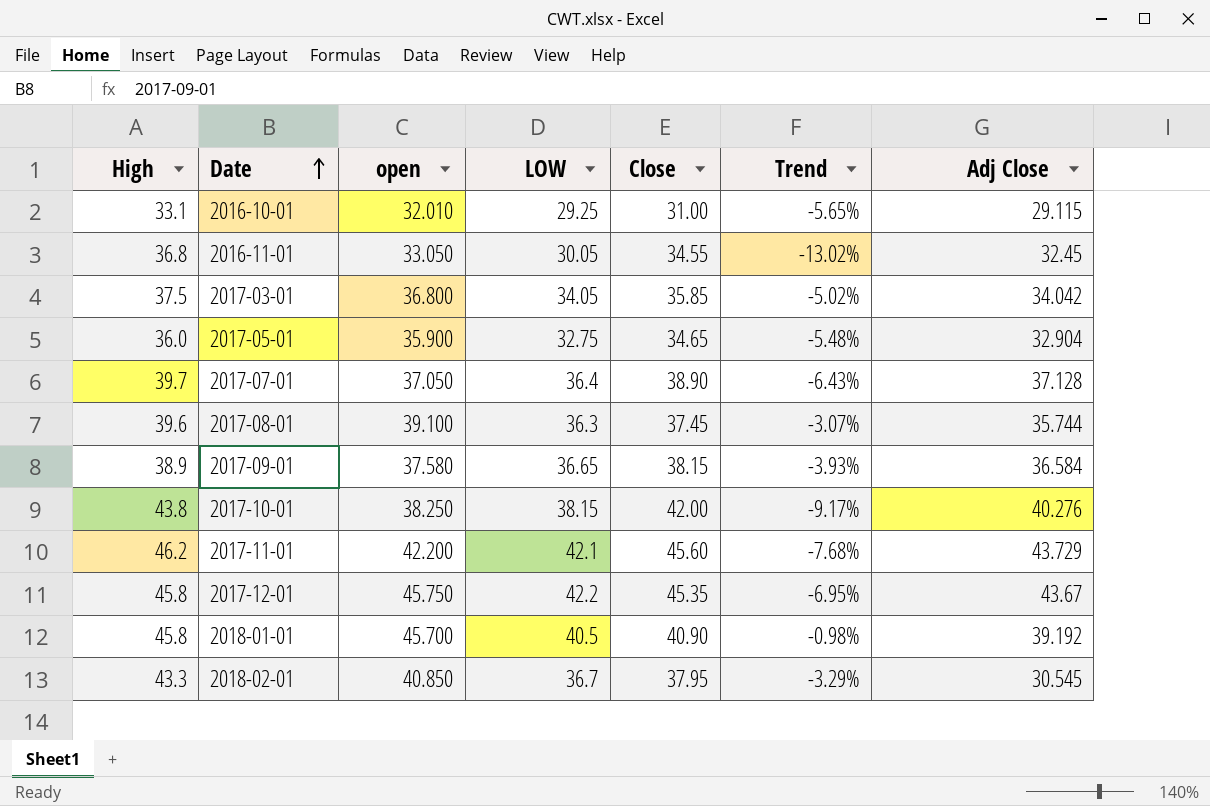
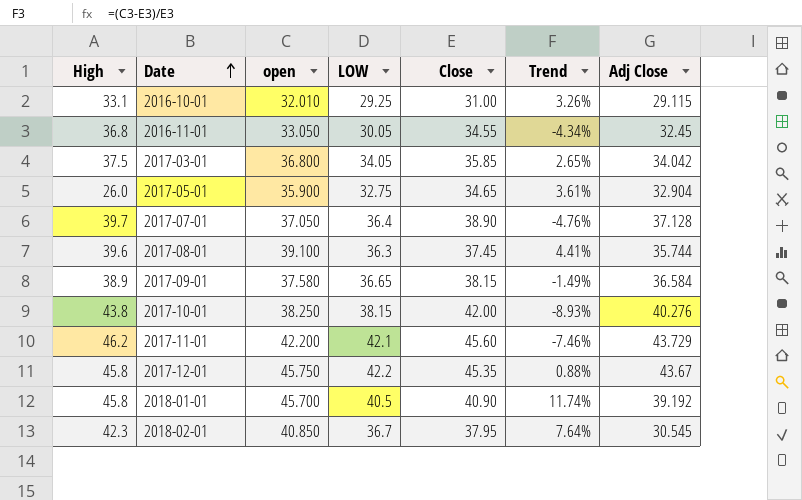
column Trend | formula: ([LOW] - [Close]) / [Close] -> ([open] - [Close]) / [Close]
2017-05-01 | High: 36.0 -> 26.0
2018-02-01 | High: 43.3 -> 42.3

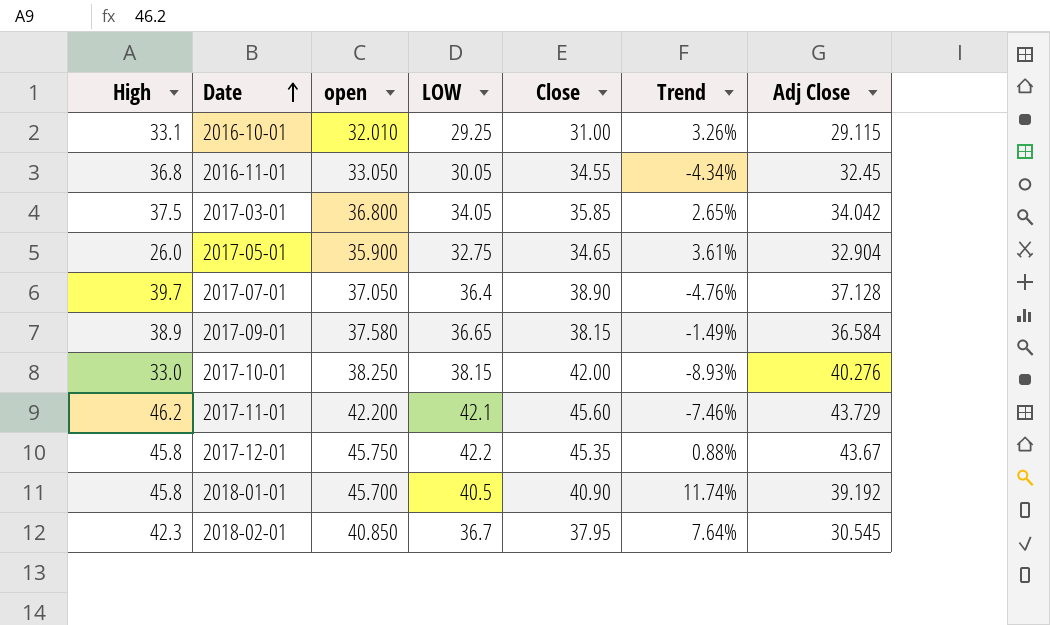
row 2017-08-01: 39.6 | 39.100 | 36.3 | 37.45 | 4.41% | 35.744 -> none
2017-10-01 | High: 43.8 -> 33.0

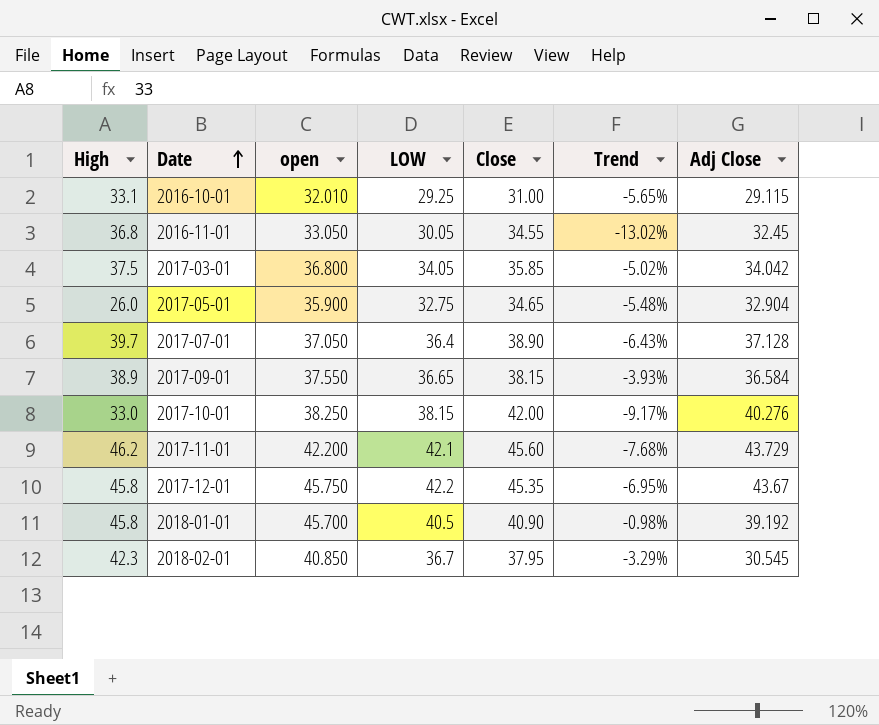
column Trend | formula: ([open] - [Close]) / [Close] -> ([LOW] - [Close]) / [Close]
2017-09-01 | open: 37.580 -> 37.550

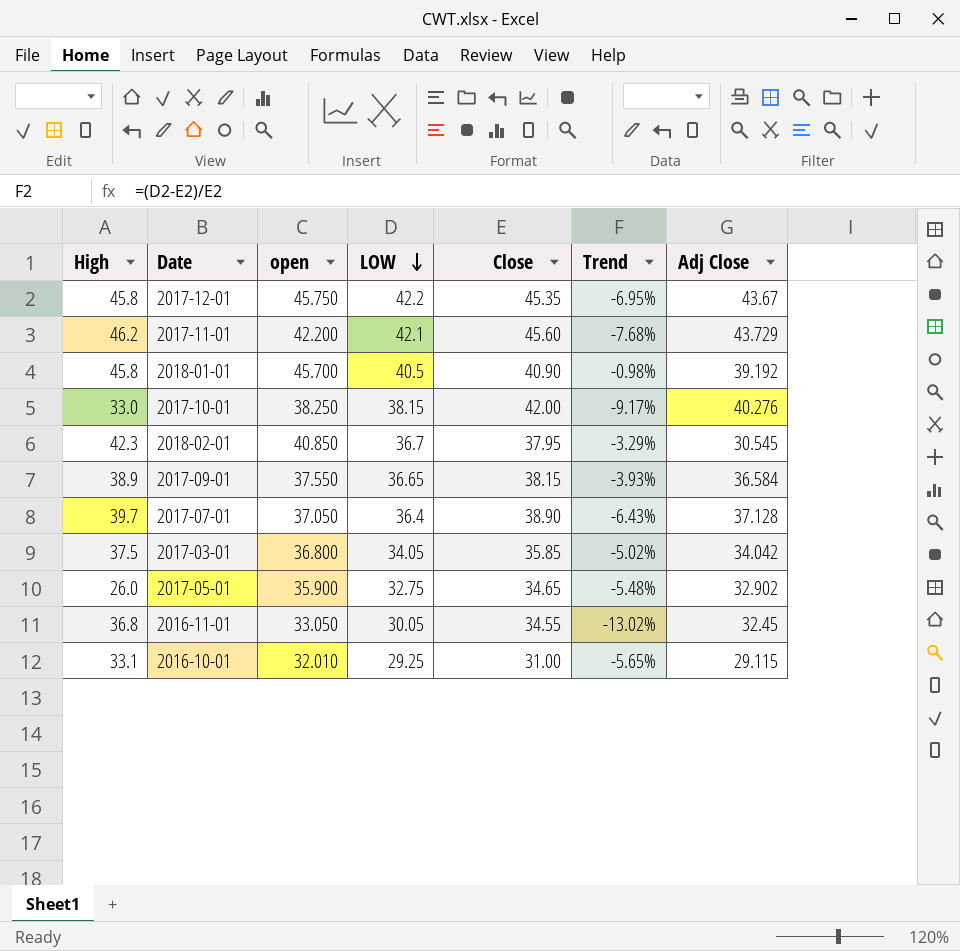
row order: Date ascending -> LOW descending
2017-05-01 | Adj Close: 32.904 -> 32.902

